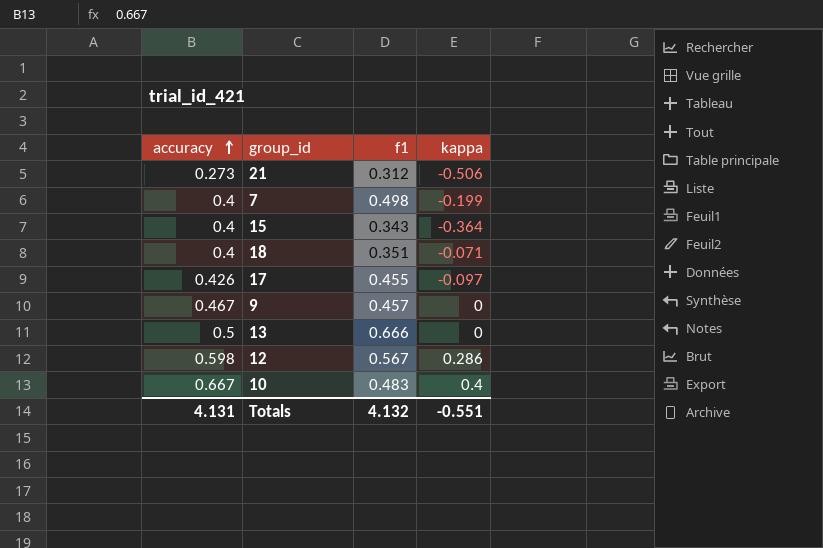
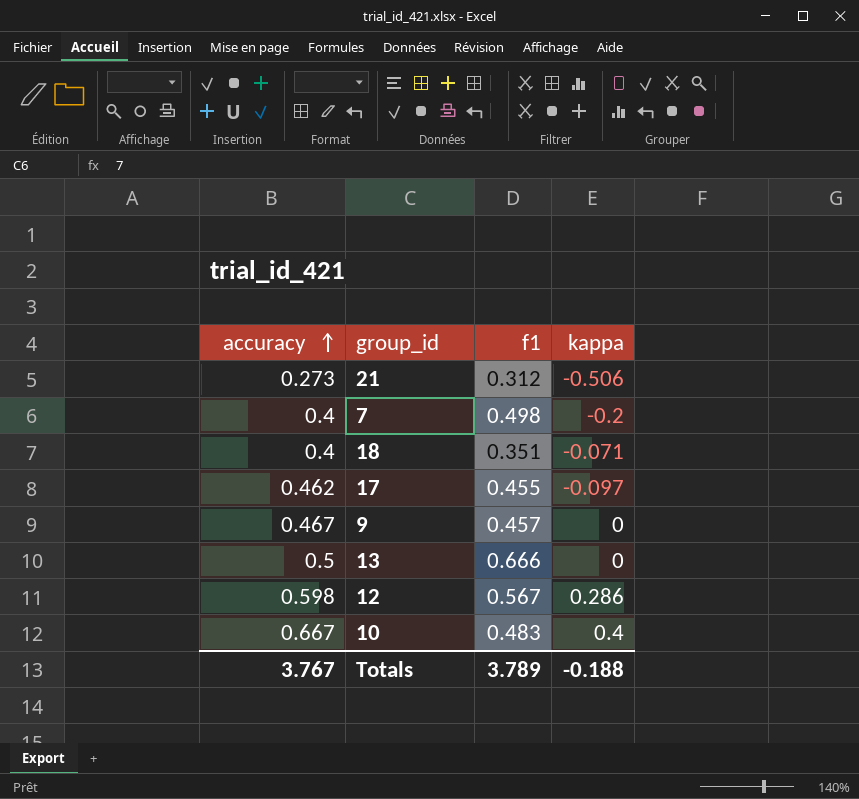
row 15: 0.4 | 0.343 | -0.364 -> none
7 | kappa: -0.199 -> -0.2
17 | accuracy: 0.426 -> 0.462
Totals | accuracy: 4.131 -> 3.767
Totals | f1: 4.132 -> 3.789
Totals | kappa: -0.551 -> -0.188

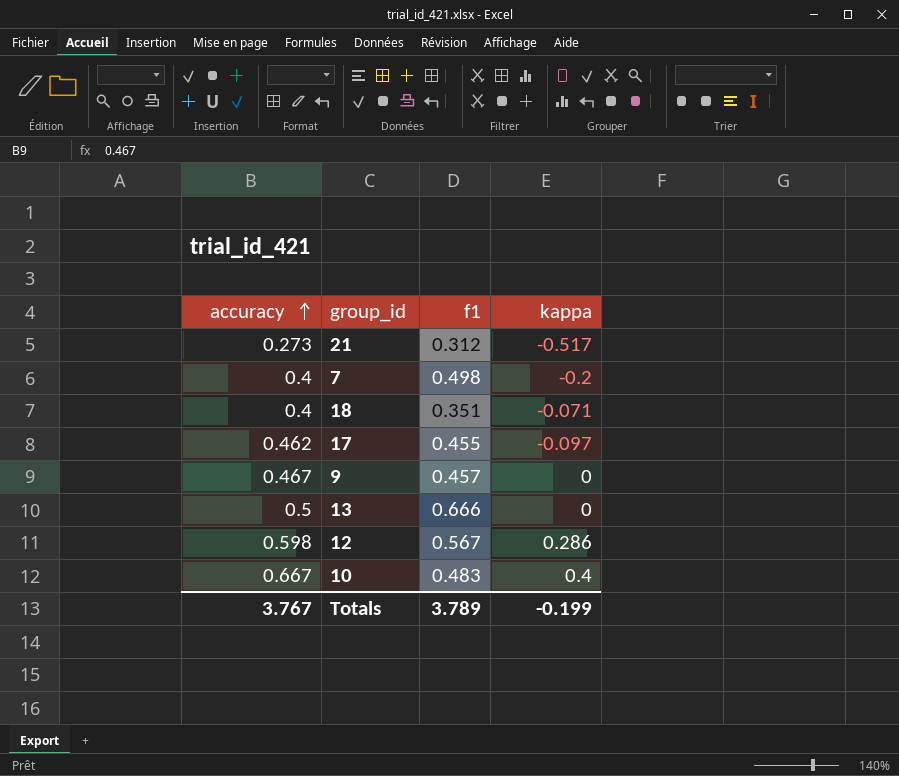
21 | kappa: -0.506 -> -0.517
Totals | kappa: -0.188 -> -0.199

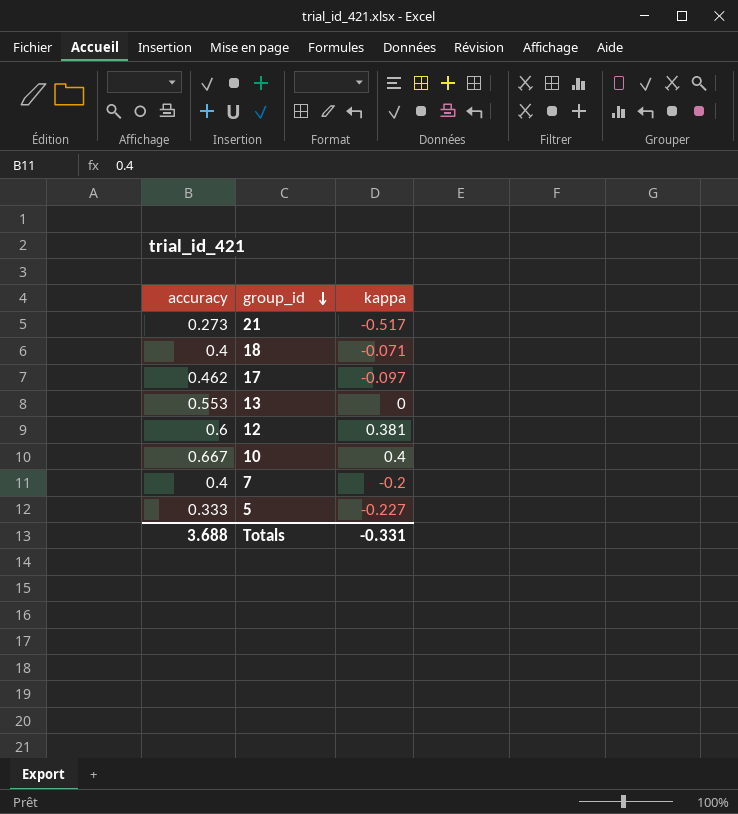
row order: accuracy ascending -> group_id descending
column f1 | position: 3 -> none
row 9: 0.467 | 0.457 | 0 -> none
13 | accuracy: 0.5 -> 0.553
12 | accuracy: 0.598 -> 0.6
12 | kappa: 0.286 -> 0.381
row 5: none -> 0.333 | -0.227
Totals | accuracy: 3.767 -> 3.688
Totals | kappa: -0.199 -> -0.331

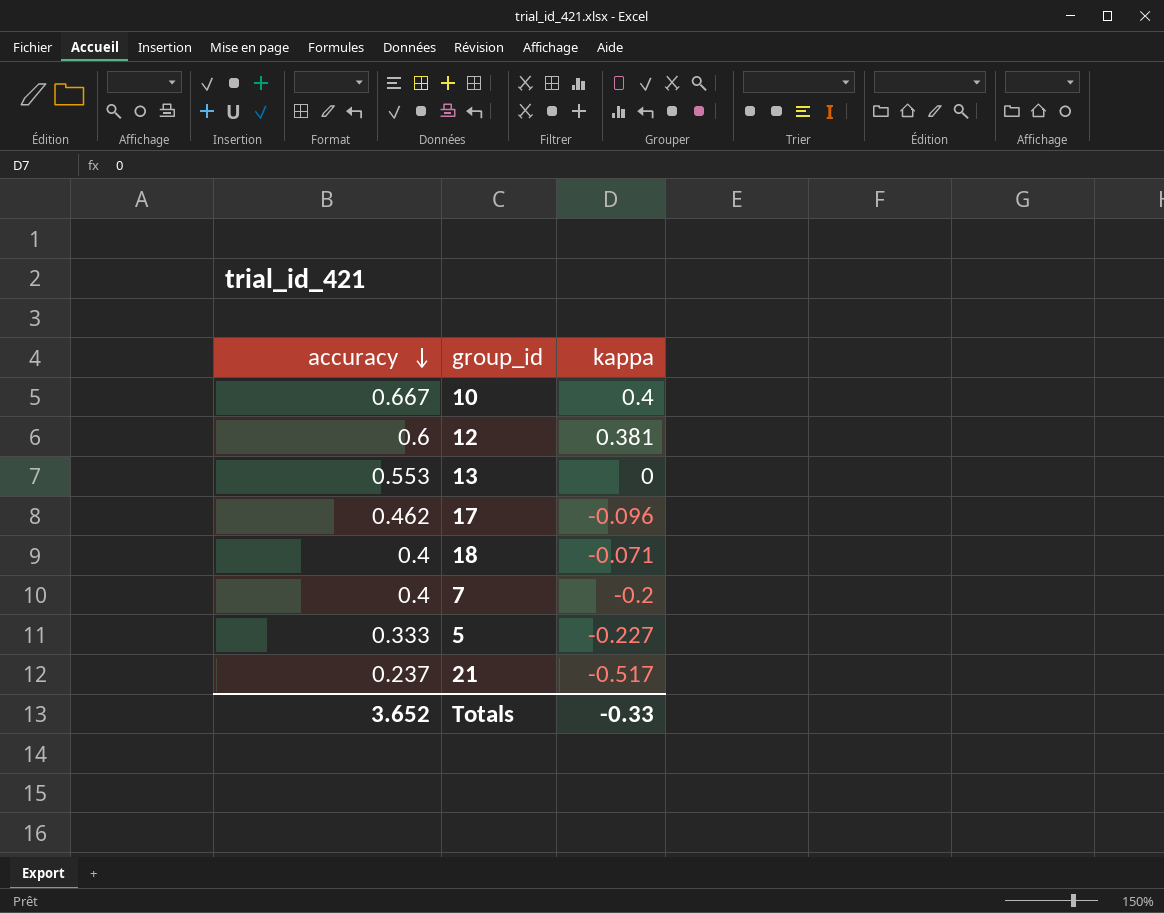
row order: group_id descending -> accuracy descending
17 | kappa: -0.097 -> -0.096
21 | accuracy: 0.273 -> 0.237
Totals | accuracy: 3.688 -> 3.652
Totals | kappa: -0.331 -> -0.33

